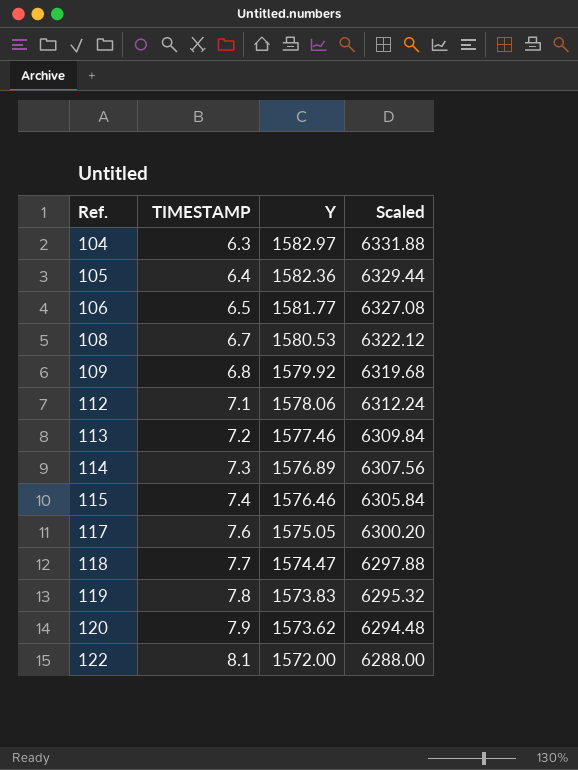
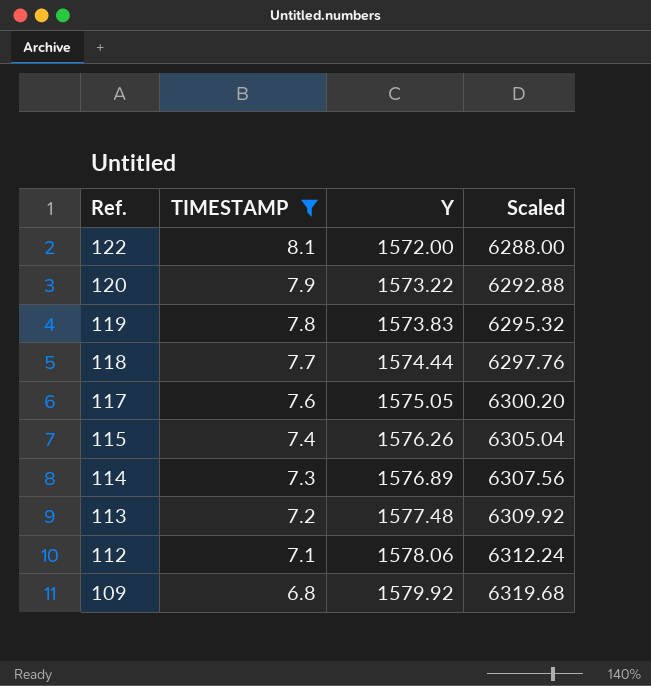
filter: none -> TIMESTAMP >= 6.8
row order: Ref. ascending -> Ref. descending
120 | Y: 1573.62 -> 1573.22
120 | Scaled: 6294.48 -> 6292.88
118 | Y: 1574.47 -> 1574.44
118 | Scaled: 6297.88 -> 6297.76
115 | Y: 1576.46 -> 1576.26
115 | Scaled: 6305.84 -> 6305.04
113 | Y: 1577.46 -> 1577.48
113 | Scaled: 6309.84 -> 6309.92

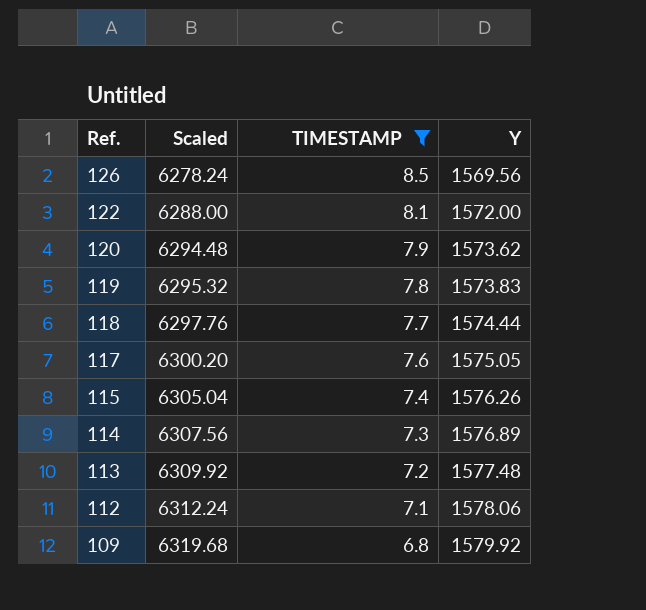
column Scaled | position: 4 -> 2
row 126: none -> 6278.24 | 8.5 | 1569.56
120 | Scaled: 6292.88 -> 6294.48
120 | Y: 1573.22 -> 1573.62

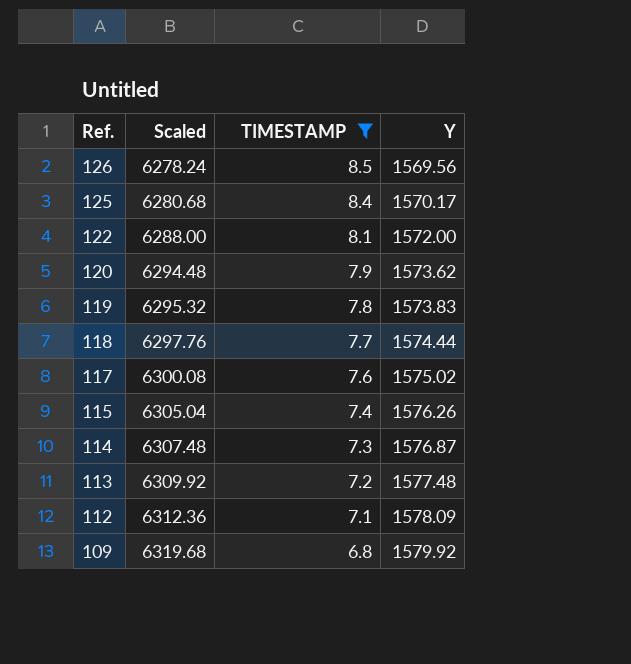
row 125: none -> 6280.68 | 8.4 | 1570.17
117 | Scaled: 6300.20 -> 6300.08
117 | Y: 1575.05 -> 1575.02
114 | Scaled: 6307.56 -> 6307.48
114 | Y: 1576.89 -> 1576.87
112 | Scaled: 6312.24 -> 6312.36
112 | Y: 1578.06 -> 1578.09

